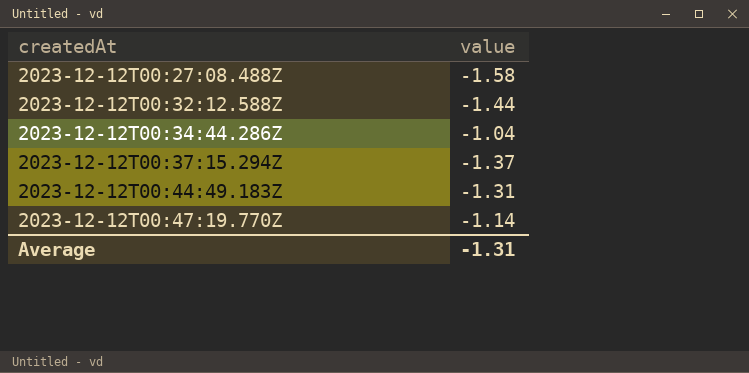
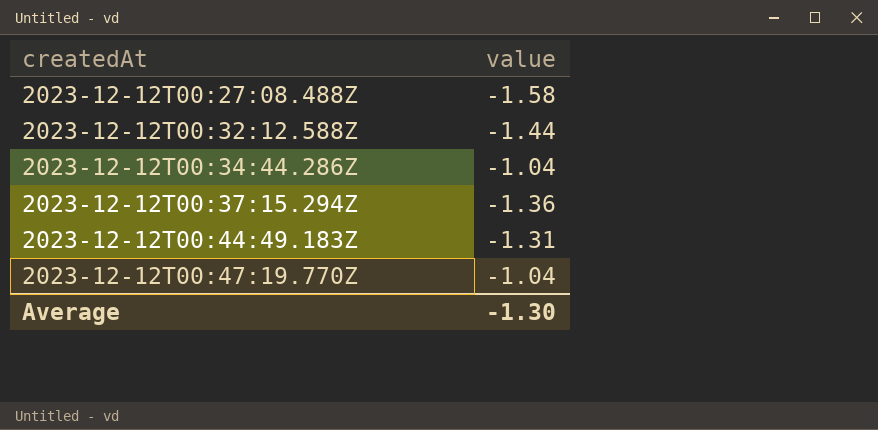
2023-12-12T00:37:15.294Z | value: -1.37 -> -1.36
2023-12-12T00:47:19.770Z | value: -1.14 -> -1.04
Average | value: -1.31 -> -1.30

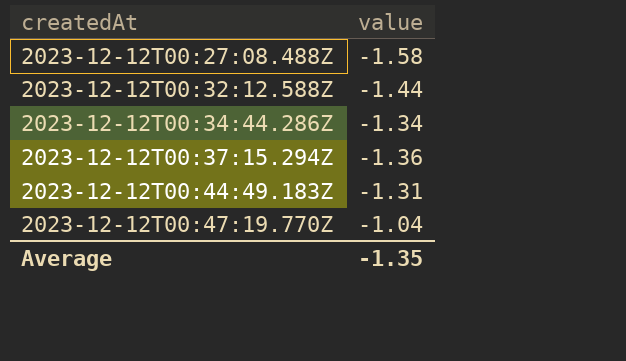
2023-12-12T00:34:44.286Z | value: -1.04 -> -1.34
Average | value: -1.30 -> -1.35

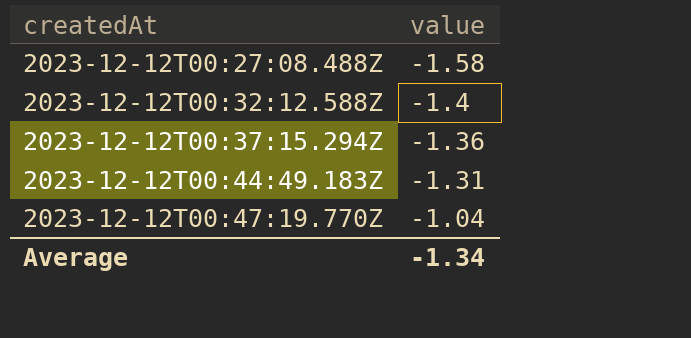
row 2023-12-12T00:34:44.286Z: -1.34 -> none
2023-12-12T00:32:12.588Z | value: -1.44 -> -1.4
Average | value: -1.35 -> -1.34

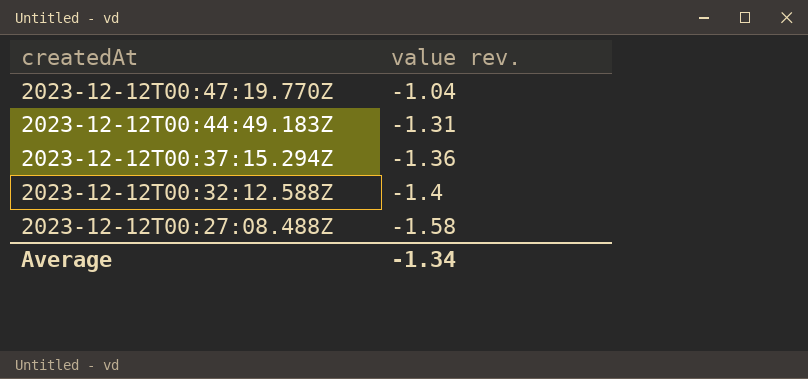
row order: createdAt ascending -> createdAt descending
column name: value -> value rev.

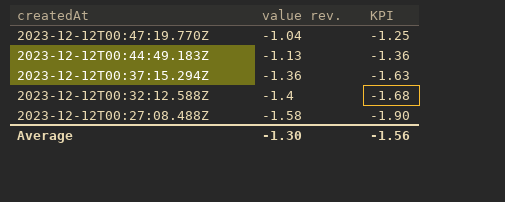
column KPI | formula: none -> [value rev.] * 1.2
2023-12-12T00:44:49.183Z | value rev.: -1.31 -> -1.13
Average | value rev.: -1.34 -> -1.30

